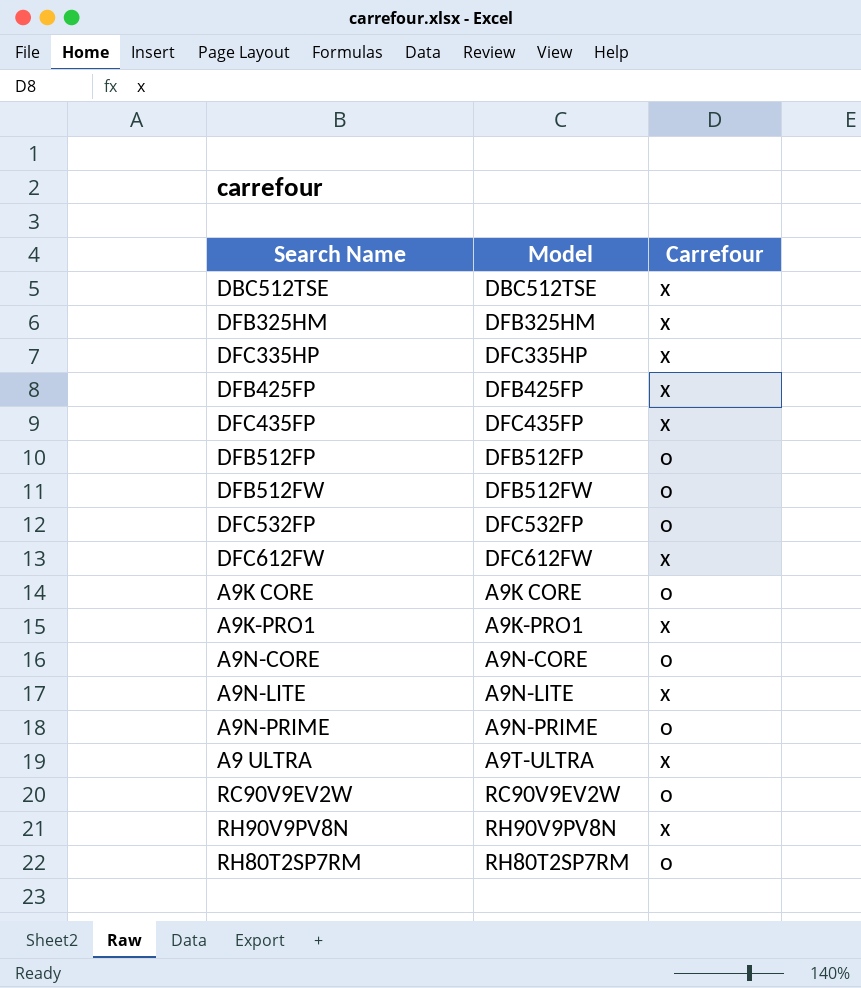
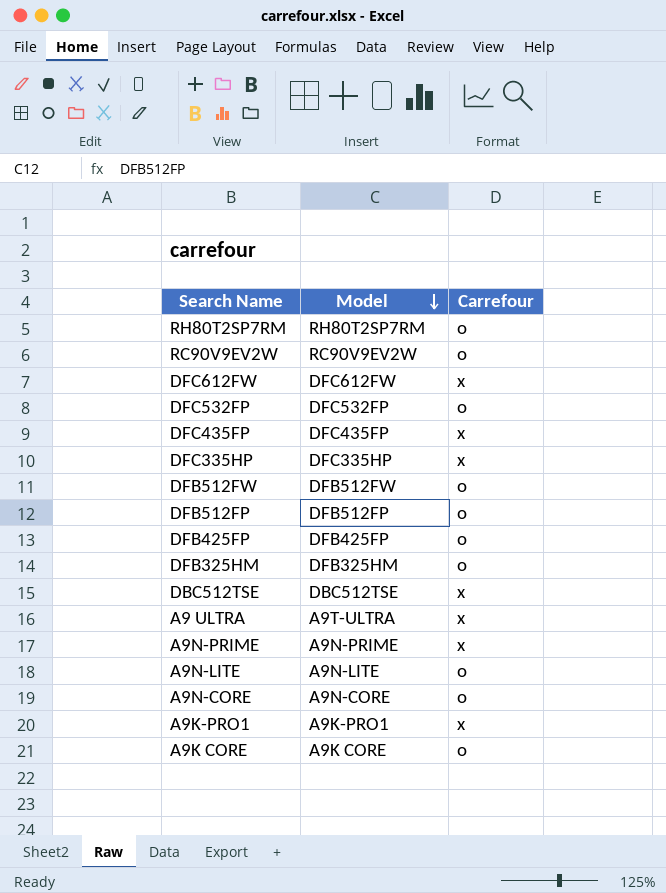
row order: none -> Model descending
row RH90V9PV8N: RH90V9PV8N | x -> none
DFB425FP | Carrefour: x -> o
DFB325HM | Carrefour: x -> o
A9N-PRIME | Carrefour: o -> x
A9N-LITE | Carrefour: x -> o

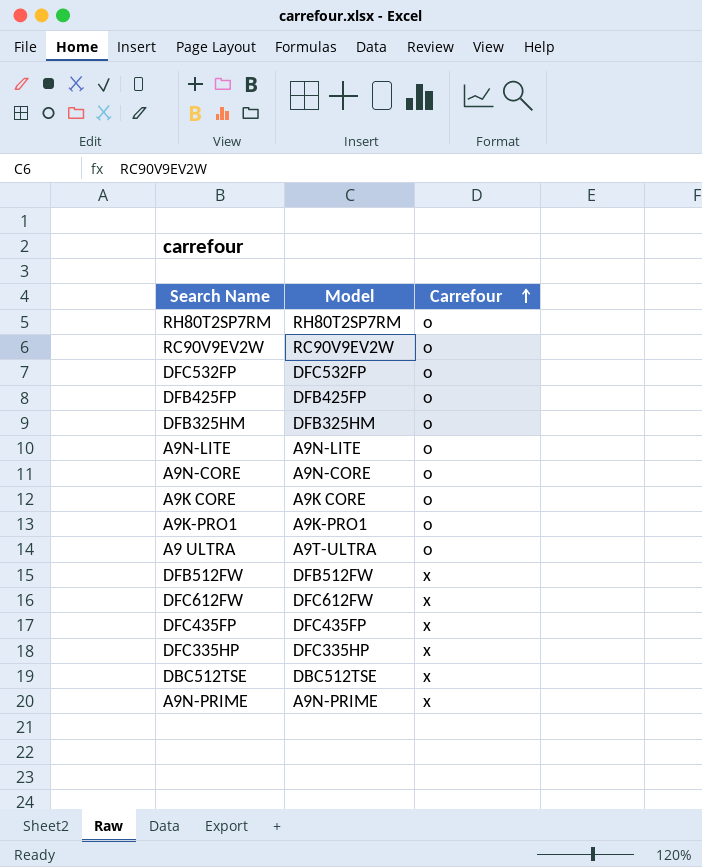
row order: Model descending -> Carrefour ascending
row DFB512FP: DFB512FP | o -> none
A9K-PRO1 | Carrefour: x -> o
A9 ULTRA | Carrefour: x -> o
DFB512FW | Carrefour: o -> x

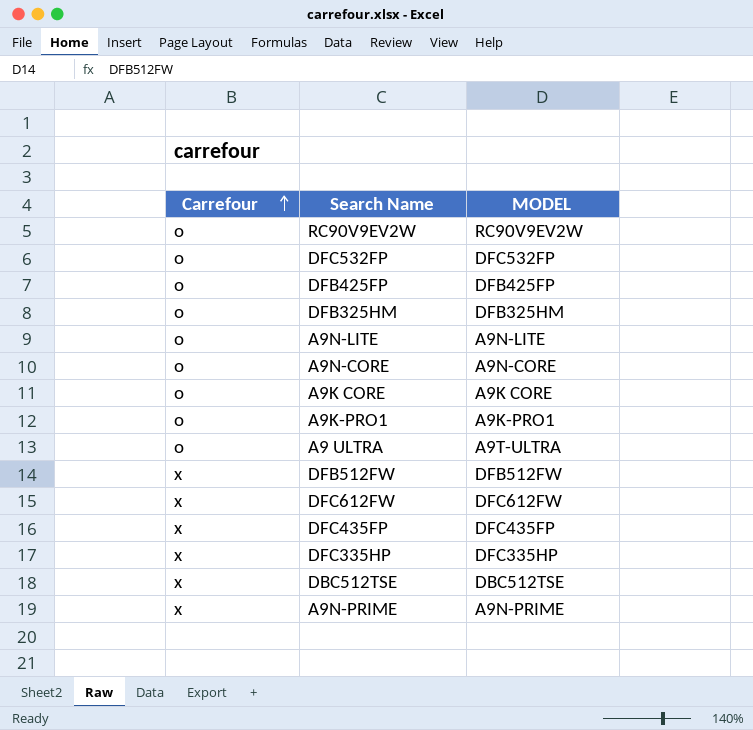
column Carrefour | position: 3 -> 1
column name: Model -> MODEL
row RH80T2SP7RM: RH80T2SP7RM | o -> none

